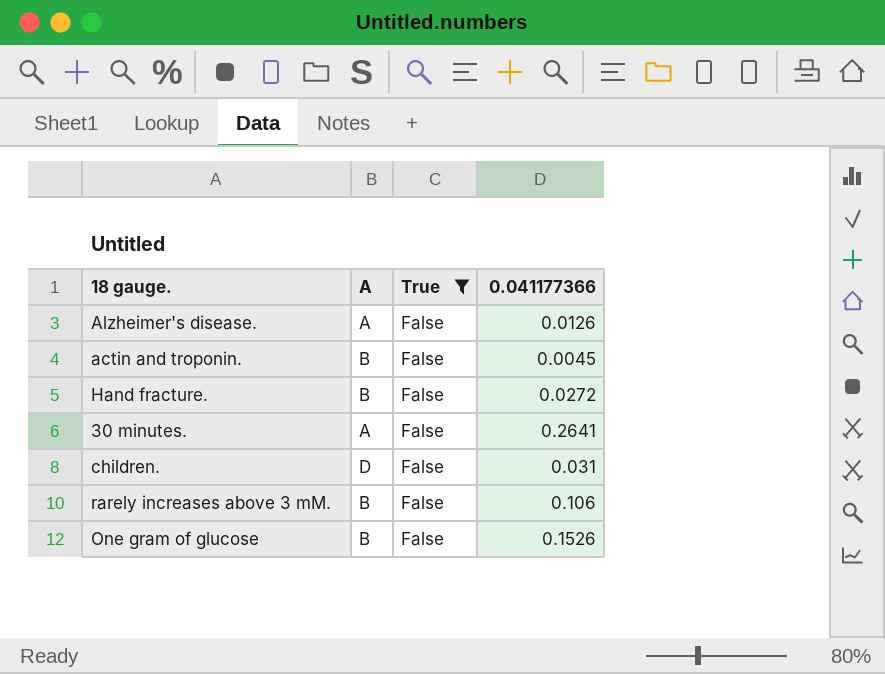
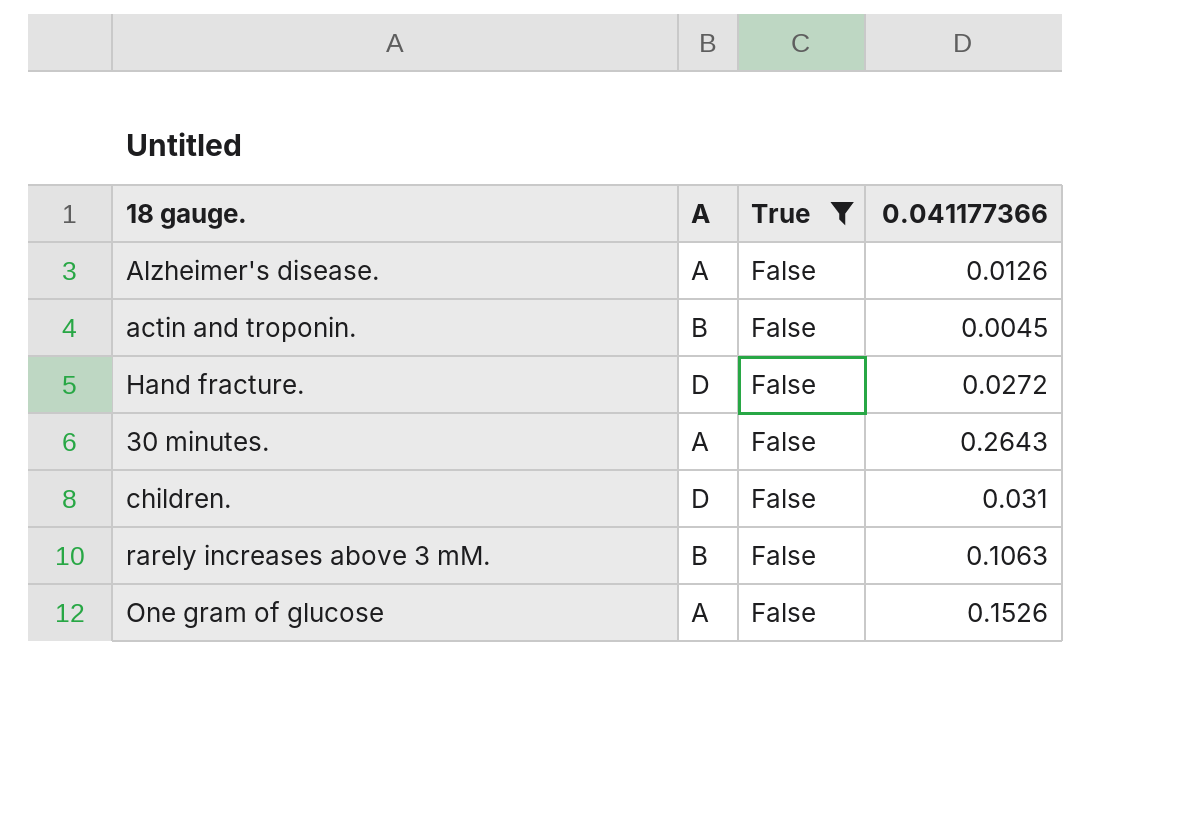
Hand fracture. | A: B -> D
30 minutes. | 0.041177366: 0.2641 -> 0.2643
rarely increases above 3 mM. | 0.041177366: 0.106 -> 0.1063
One gram of glucose | A: B -> A

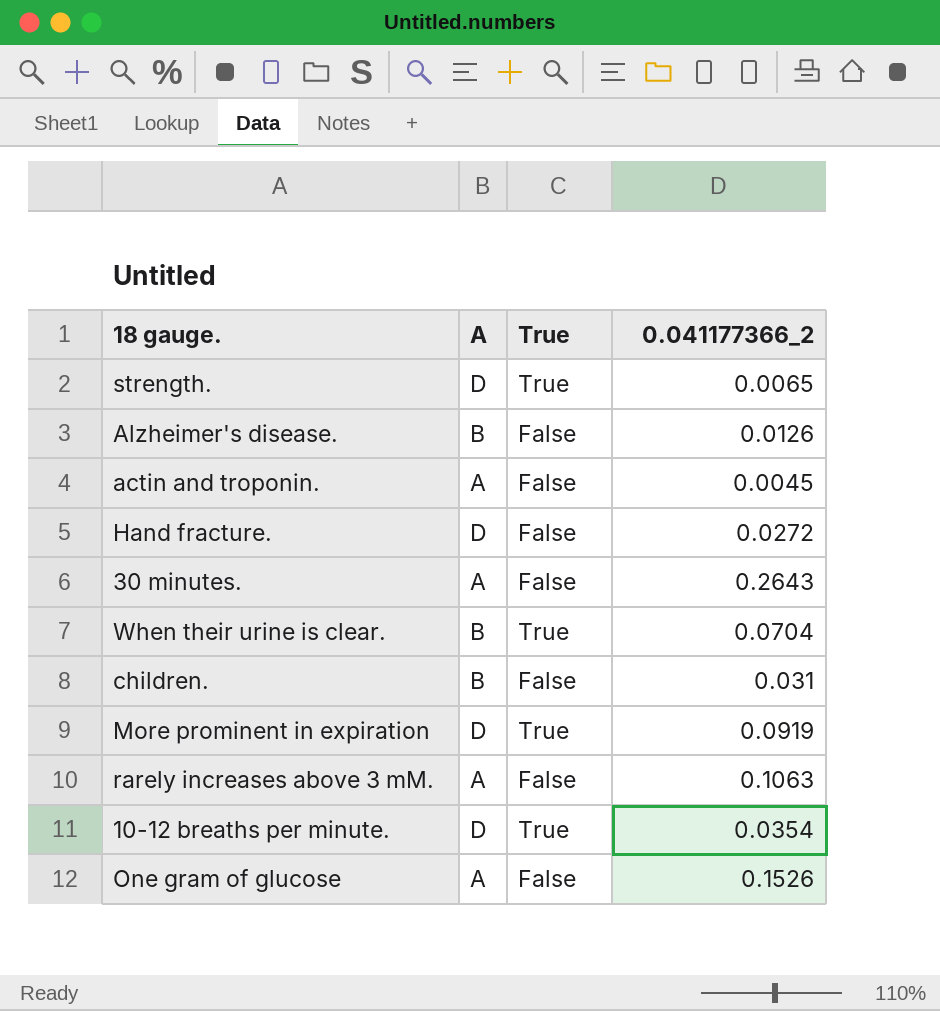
filter: True = False -> none
column name: 0.041177366 -> 0.041177366_2
Alzheimer's disease. | A: A -> B
actin and troponin. | A: B -> A
children. | A: D -> B
rarely increases above 3 mM. | A: B -> A

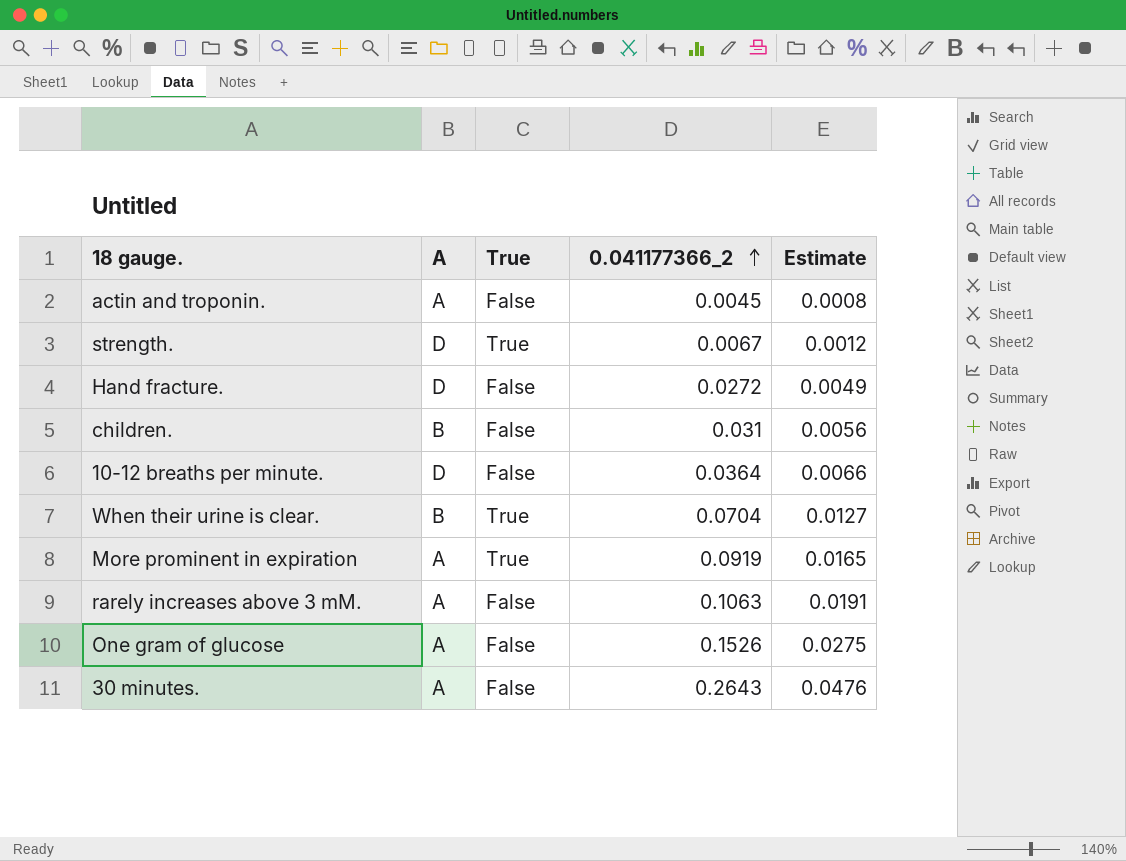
row order: none -> 0.041177366_2 ascending
column Estimate | formula: none -> [0.041177366_2] * 0.18
row Alzheimer's disease.: B | False | 0.0126 -> none
strength. | 0.041177366_2: 0.0065 -> 0.0067
10-12 breaths per minute. | True: True -> False
10-12 breaths per minute. | 0.041177366_2: 0.0354 -> 0.0364
More prominent in expiration | A: D -> A

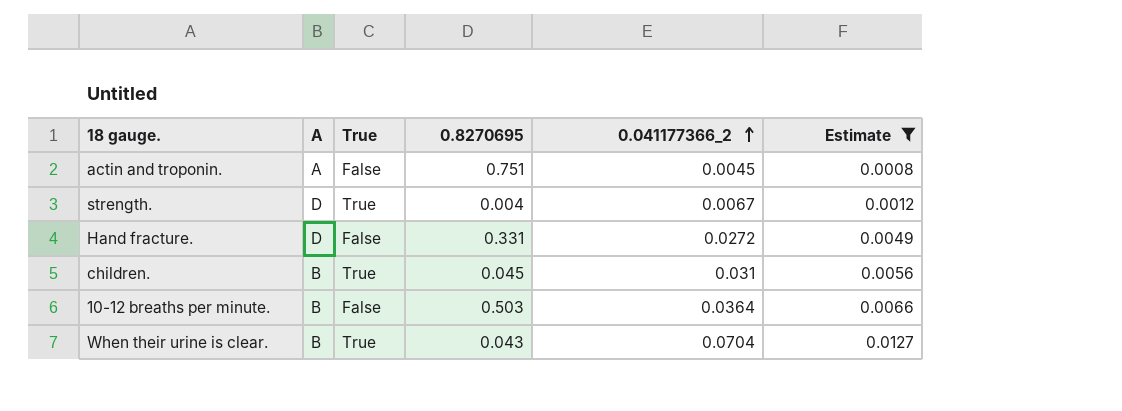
filter: none -> Estimate <= 0.0127
column 0.8270695 | position: none -> 4
children. | True: False -> True
10-12 breaths per minute. | A: D -> B

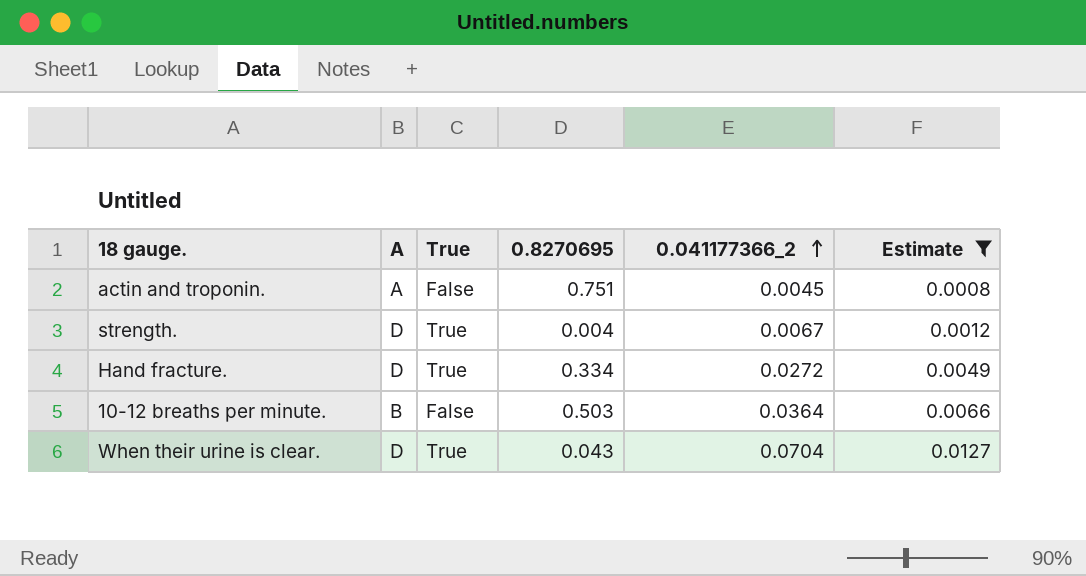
row children.: B | True | 0.045 | 0.031 | 0.0056 -> none
Hand fracture. | True: False -> True
Hand fracture. | 0.8270695: 0.331 -> 0.334
When their urine is clear. | A: B -> D

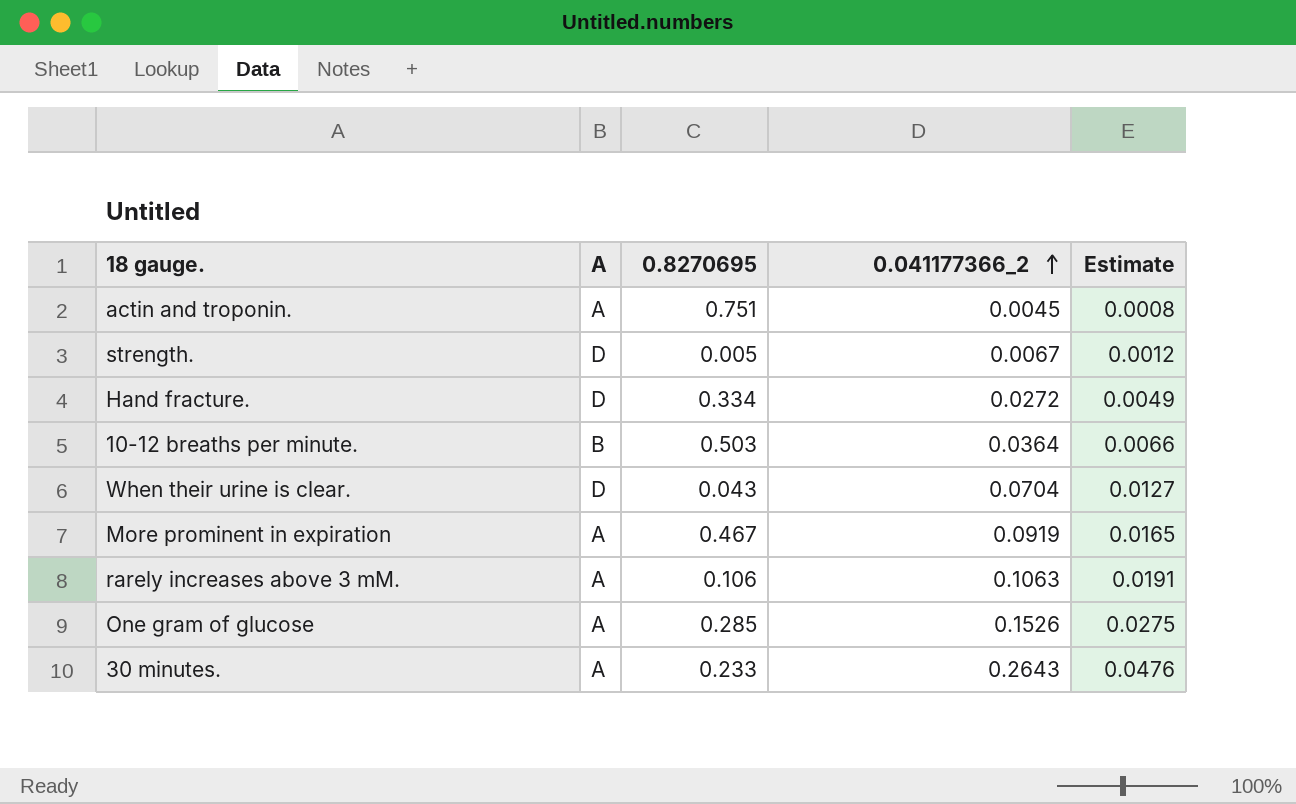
filter: Estimate <= 0.0127 -> none
column True | position: 3 -> none
strength. | 0.8270695: 0.004 -> 0.005

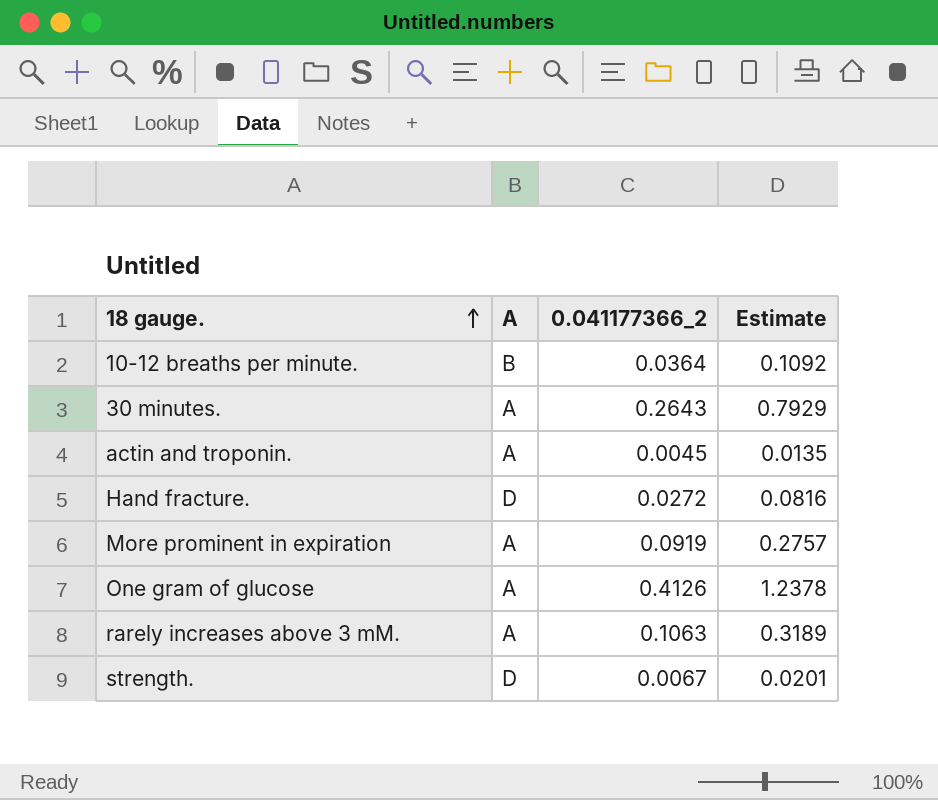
row order: 0.041177366_2 ascending -> 18 gauge. ascending
column 0.8270695 | position: 3 -> none
column Estimate | formula: [0.041177366_2] * 0.18 -> [0.041177366_2] * 3
row When their urine is clear.: D | 0.043 | 0.0704 | 0.0127 -> none
One gram of glucose | 0.041177366_2: 0.1526 -> 0.4126

